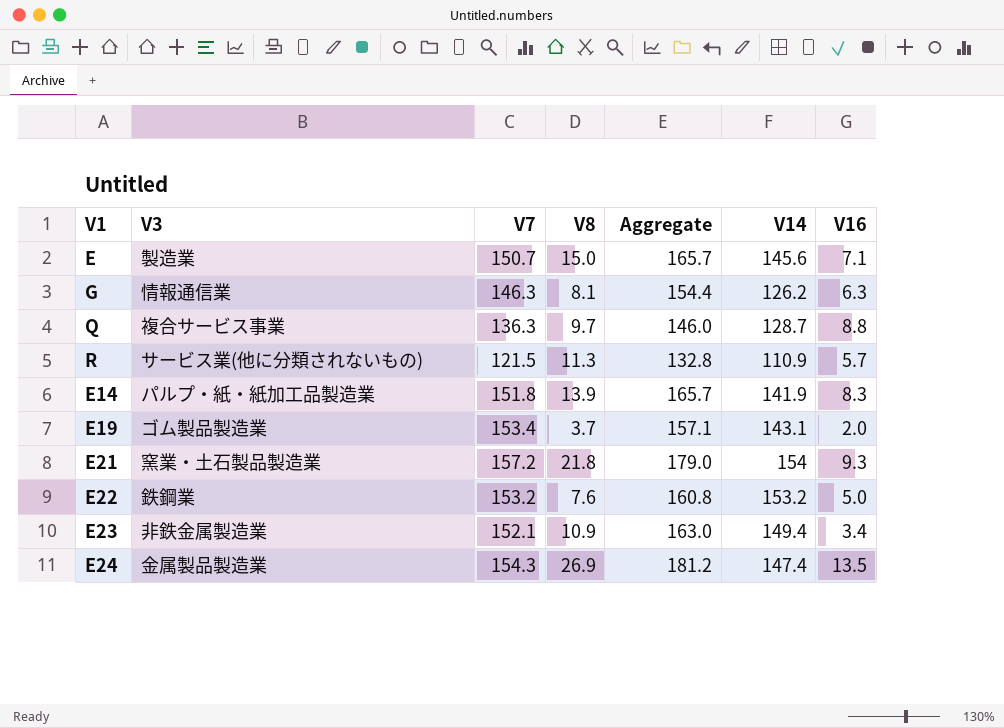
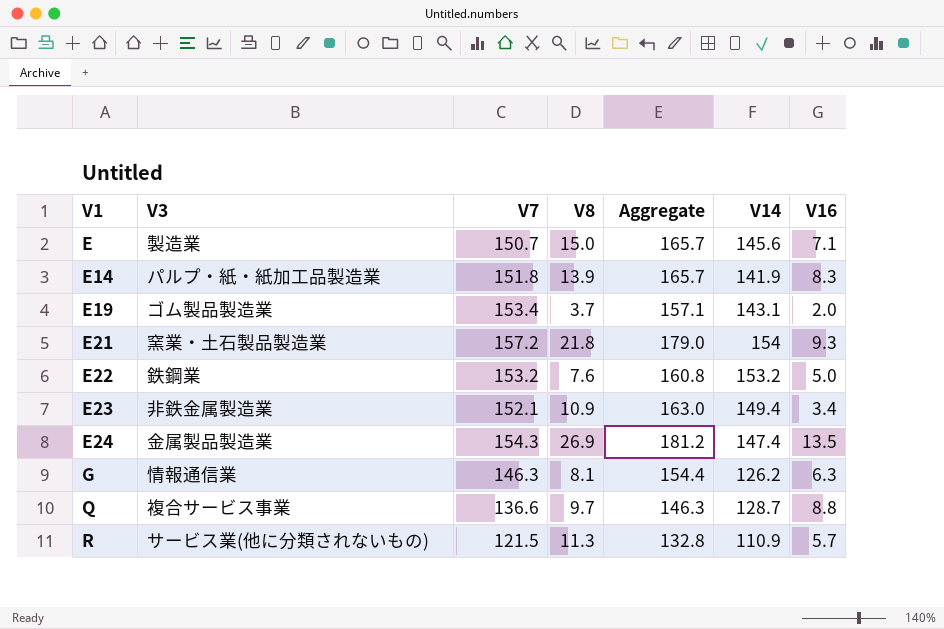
row order: none -> V1 ascending
Q | V7: 136.3 -> 136.6
Q | Aggregate: 146.0 -> 146.3

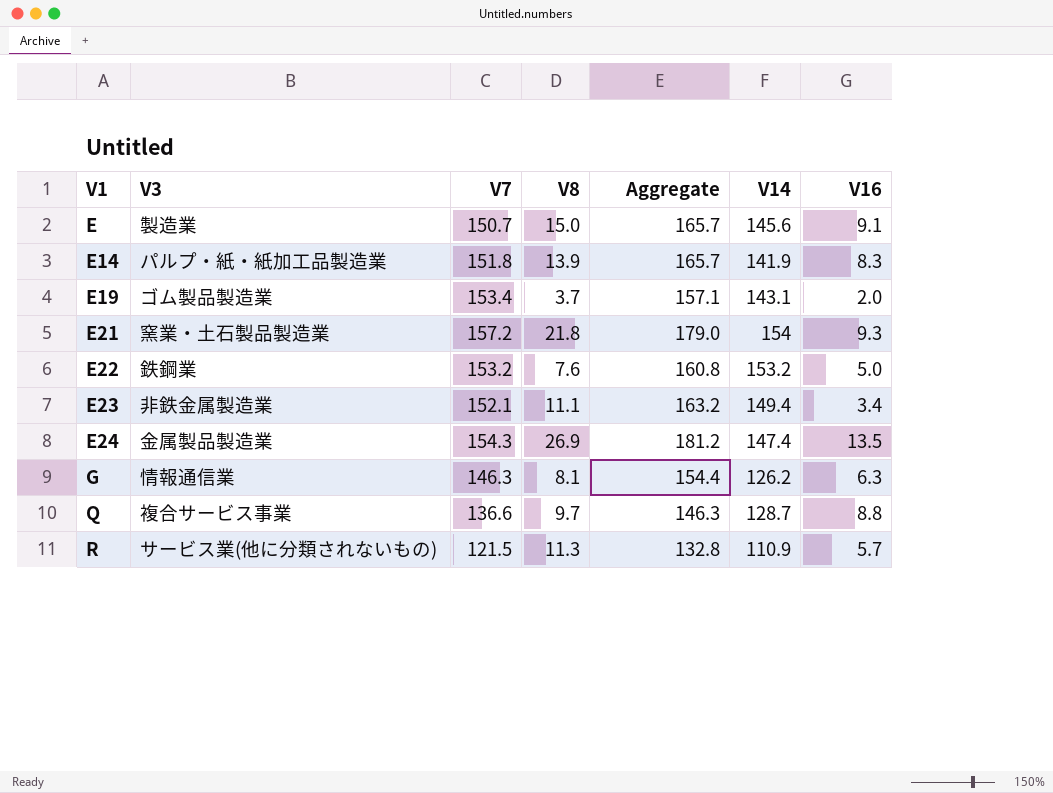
E | V16: 7.1 -> 9.1
E23 | V8: 10.9 -> 11.1
E23 | Aggregate: 163.0 -> 163.2

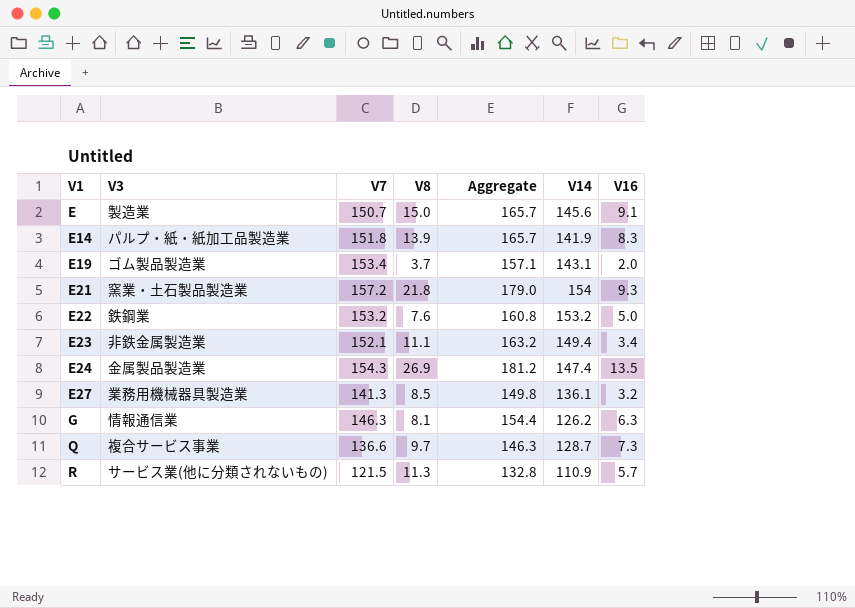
row E27: none -> 業務用機械器具製造業 | 141.3 | 8.5 | 149.8 | 136.1 | 3.2
Q | V16: 8.8 -> 7.3

